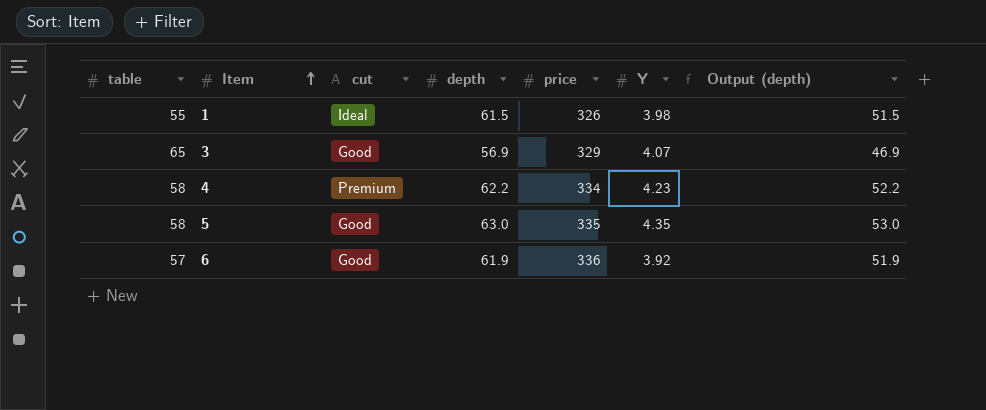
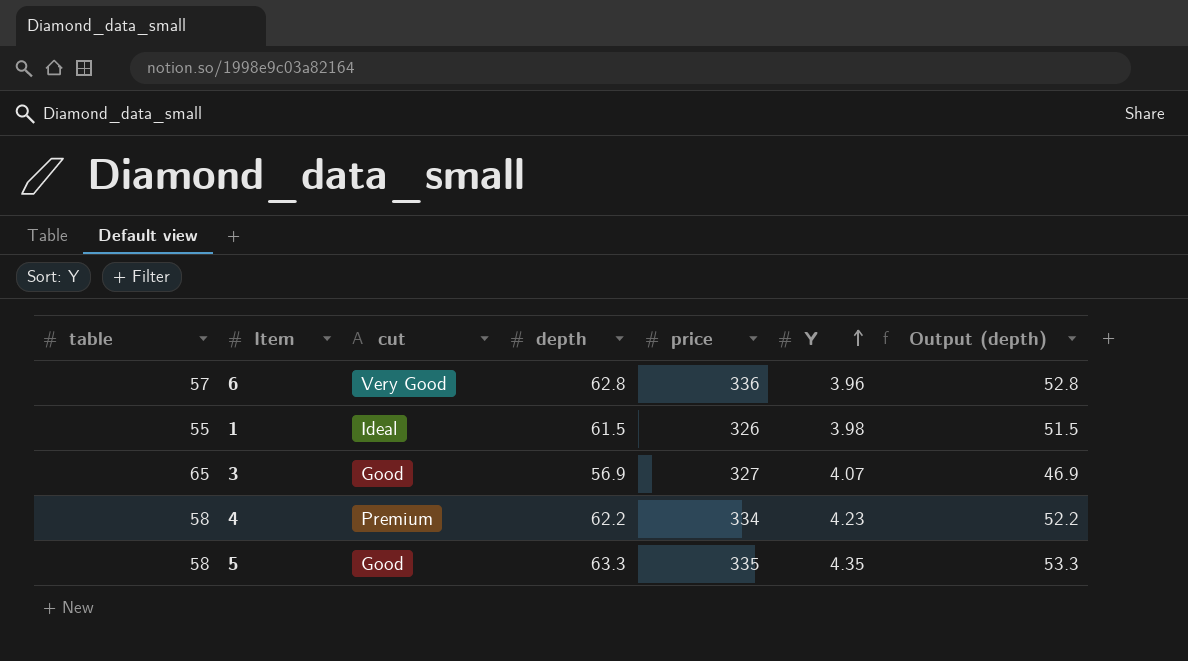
row order: Item ascending -> Y ascending
6 | cut: Good -> Very Good
6 | depth: 61.9 -> 62.8
6 | Y: 3.92 -> 3.96
6 | Output (depth): 51.9 -> 52.8
3 | price: 329 -> 327
5 | depth: 63.0 -> 63.3
5 | Output (depth): 53.0 -> 53.3

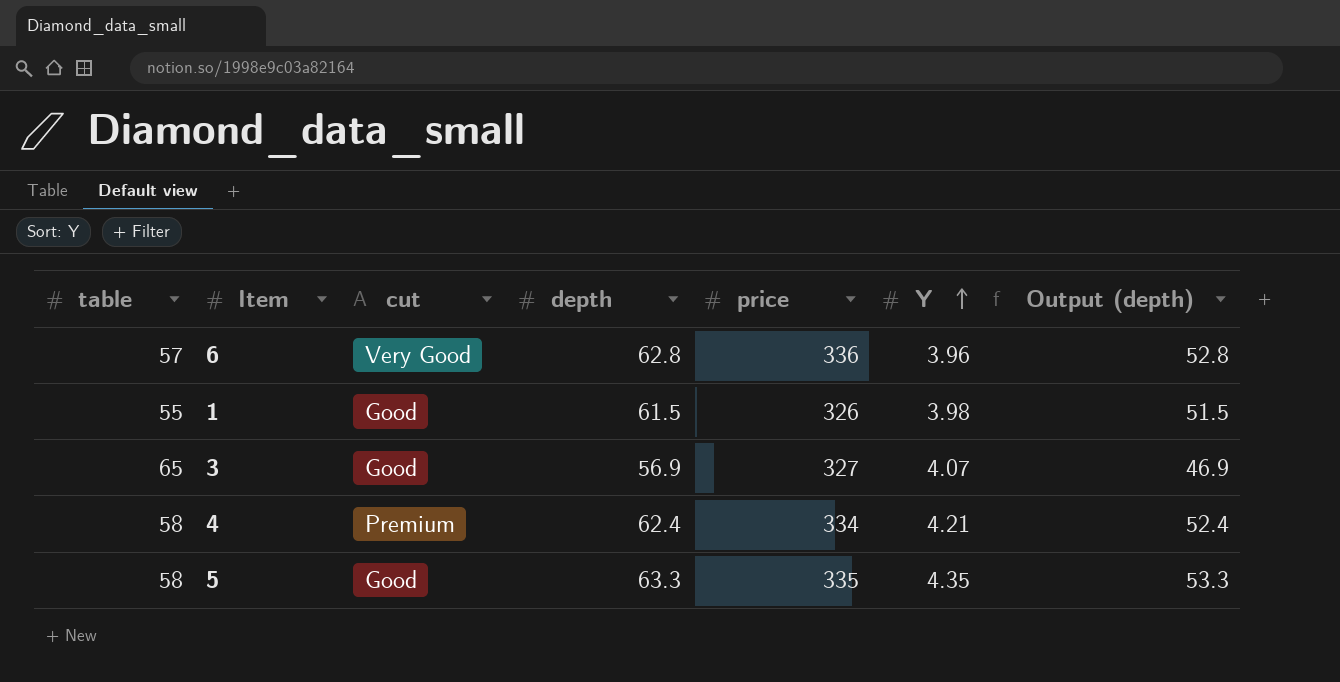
1 | cut: Ideal -> Good
4 | depth: 62.2 -> 62.4
4 | Y: 4.23 -> 4.21
4 | Output (depth): 52.2 -> 52.4

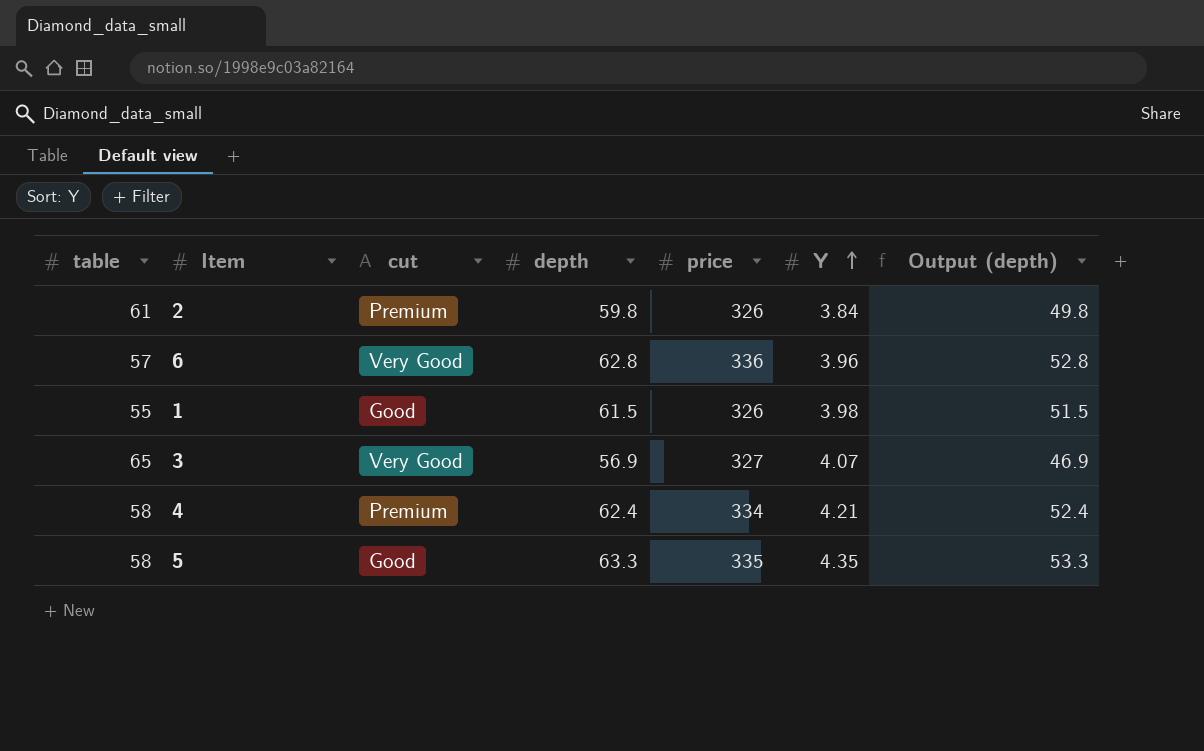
row 2: none -> 61 | Premium | 59.8 | 326 | 3.84 | 49.8
3 | cut: Good -> Very Good

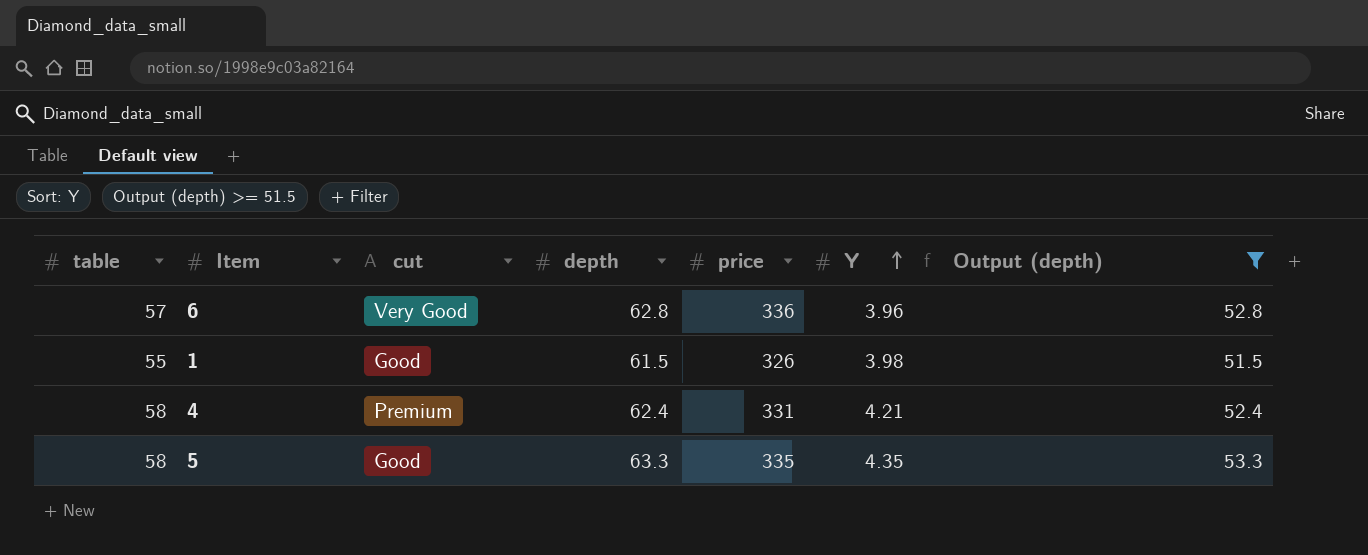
filter: none -> Output (depth) >= 51.5
4 | price: 334 -> 331

